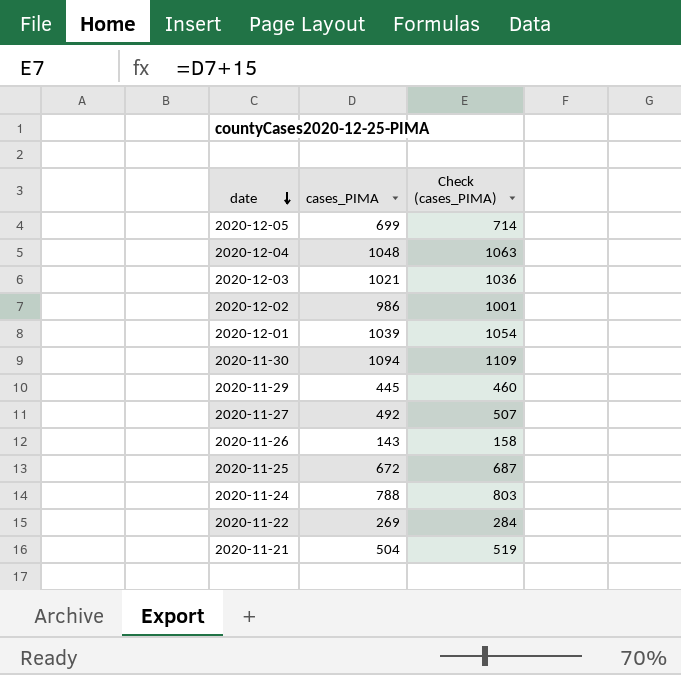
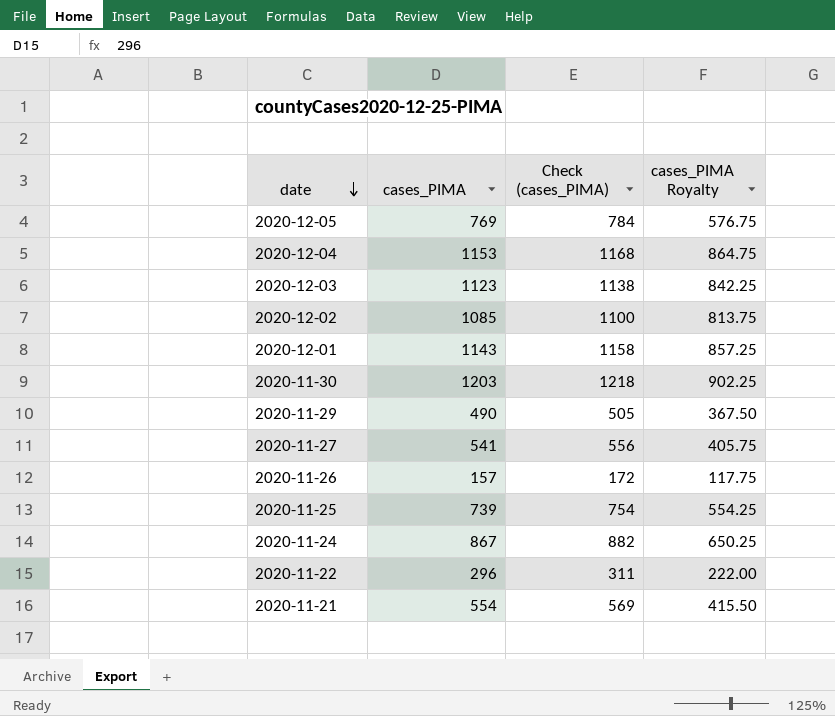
column cases_PIMA Royalty | formula: none -> [cases_PIMA] * 0.75
2020-12-05 | cases_PIMA: 699 -> 769
2020-12-05 | Check (cases_PIMA): 714 -> 784
2020-12-04 | cases_PIMA: 1048 -> 1153
2020-12-04 | Check (cases_PIMA): 1063 -> 1168
2020-12-03 | cases_PIMA: 1021 -> 1123
2020-12-03 | Check (cases_PIMA): 1036 -> 1138
2020-12-02 | cases_PIMA: 986 -> 1085
2020-12-02 | Check (cases_PIMA): 1001 -> 1100
2020-12-01 | cases_PIMA: 1039 -> 1143
2020-12-01 | Check (cases_PIMA): 1054 -> 1158
2020-11-30 | cases_PIMA: 1094 -> 1203
2020-11-30 | Check (cases_PIMA): 1109 -> 1218
2020-11-29 | cases_PIMA: 445 -> 490
2020-11-29 | Check (cases_PIMA): 460 -> 505
2020-11-27 | cases_PIMA: 492 -> 541
2020-11-27 | Check (cases_PIMA): 507 -> 556
2020-11-26 | cases_PIMA: 143 -> 157
2020-11-26 | Check (cases_PIMA): 158 -> 172
2020-11-25 | cases_PIMA: 672 -> 739
2020-11-25 | Check (cases_PIMA): 687 -> 754
2020-11-24 | cases_PIMA: 788 -> 867
2020-11-24 | Check (cases_PIMA): 803 -> 882
2020-11-22 | cases_PIMA: 269 -> 296
2020-11-22 | Check (cases_PIMA): 284 -> 311
2020-11-21 | cases_PIMA: 504 -> 554
2020-11-21 | Check (cases_PIMA): 519 -> 569

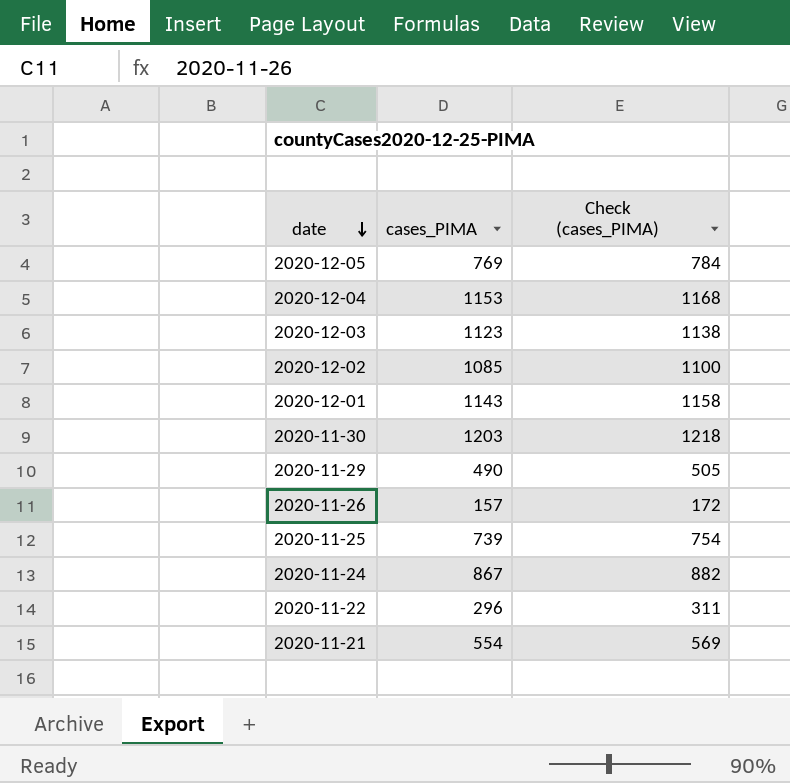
column cases_PIMA Royalty | formula: [cases_PIMA] * 0.75 -> none
row 2020-11-27: 541 | 556 | 405.75 -> none

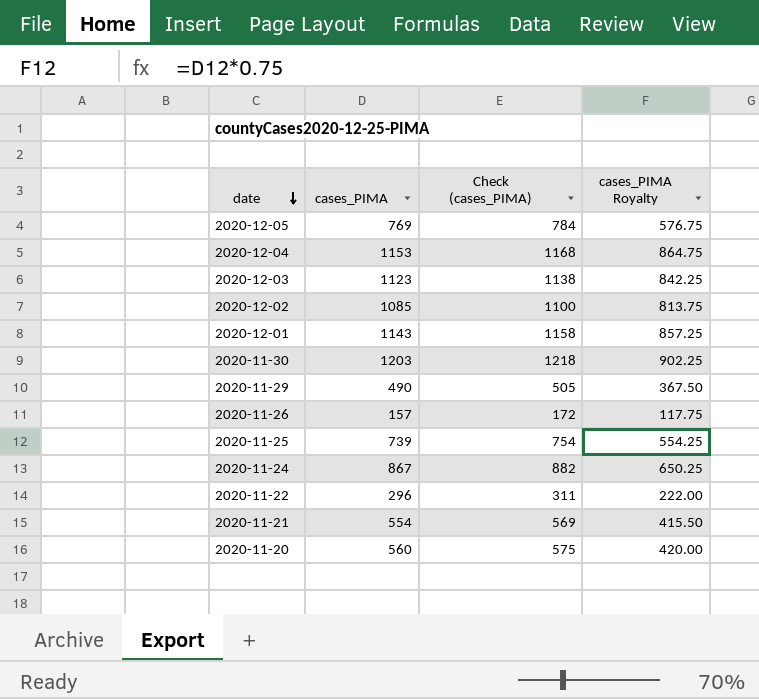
column cases_PIMA Royalty | formula: none -> [cases_PIMA] * 0.75
row 2020-11-20: none -> 560 | 575 | 420.00

